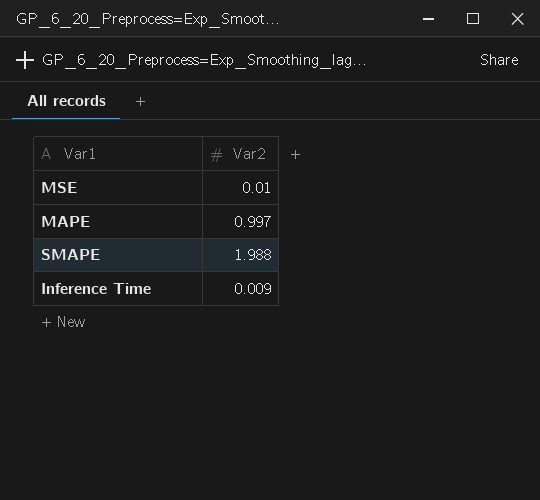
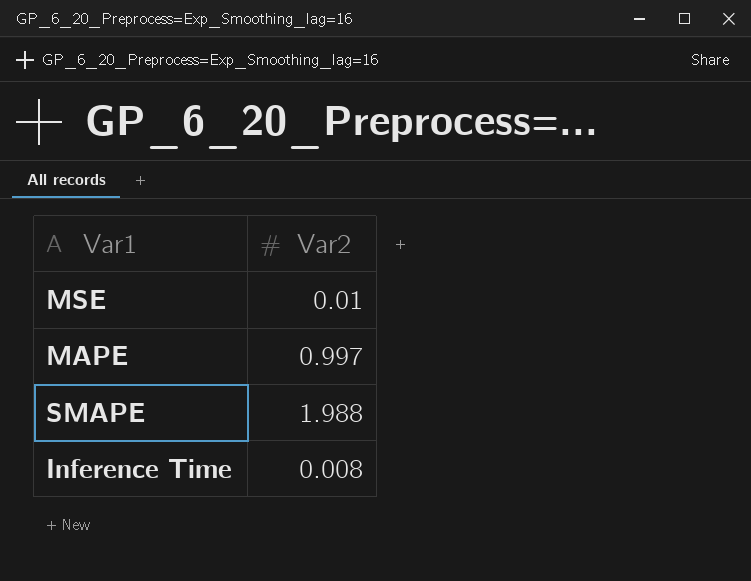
Inference Time | Var2: 0.009 -> 0.008

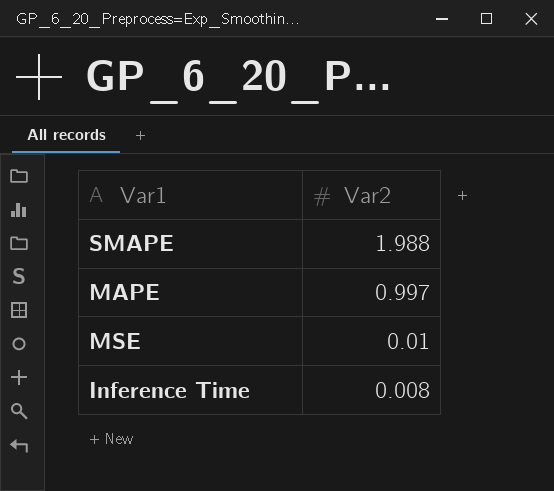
row order: none -> Var2 descending

